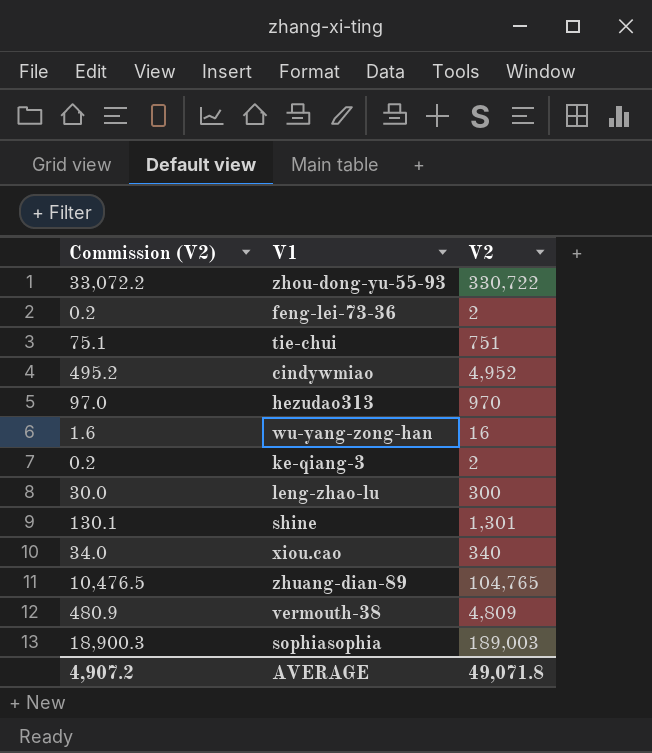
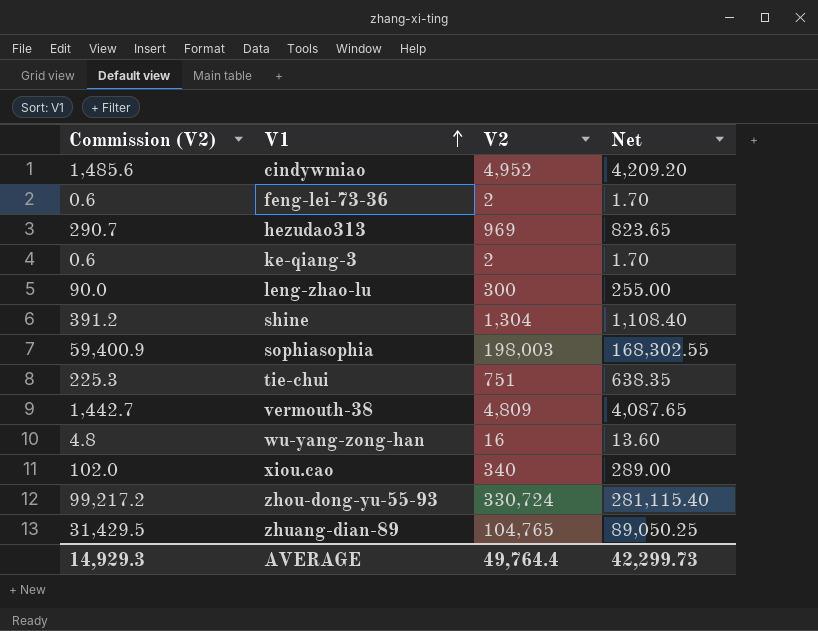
row order: none -> V1 ascending
column Commission (V2) | formula: [V2] * 0.1 -> [V2] * 0.3
column Net | formula: none -> [V2] * 0.85
hezudao313 | V2: 970 -> 969
shine | V2: 1,301 -> 1,304
sophiasophia | V2: 189,003 -> 198,003
zhou-dong-yu-55-93 | V2: 330,722 -> 330,724
AVERAGE | Commission (V2): 4,907.2 -> 14,929.3
AVERAGE | V2: 49,071.8 -> 49,764.4

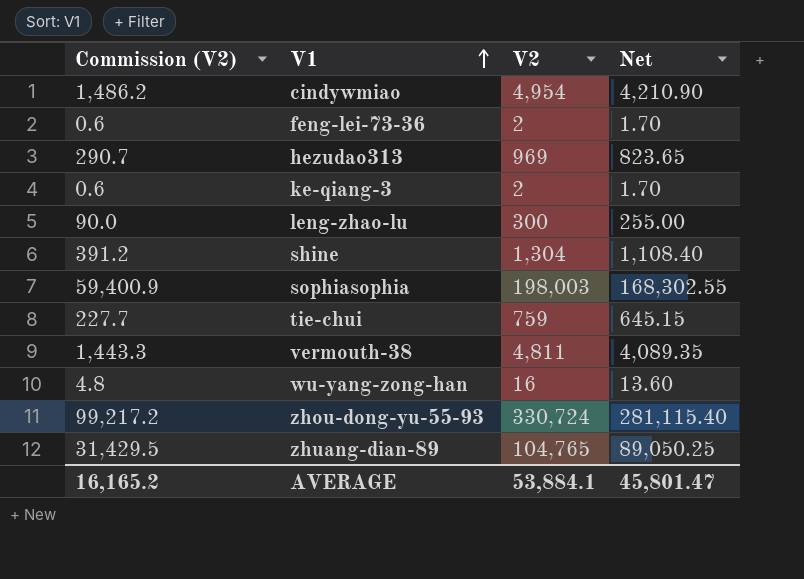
row xiou.cao: 102.0 | 340 | 289.00 -> none
cindywmiao | Commission (V2): 1,485.6 -> 1,486.2
cindywmiao | V2: 4,952 -> 4,954
cindywmiao | Net: 4,209.20 -> 4,210.90
tie-chui | Commission (V2): 225.3 -> 227.7
tie-chui | V2: 751 -> 759
tie-chui | Net: 638.35 -> 645.15
vermouth-38 | Commission (V2): 1,442.7 -> 1,443.3
vermouth-38 | V2: 4,809 -> 4,811
vermouth-38 | Net: 4,087.65 -> 4,089.35
AVERAGE | Commission (V2): 14,929.3 -> 16,165.2
AVERAGE | V2: 49,764.4 -> 53,884.1
AVERAGE | Net: 42,299.73 -> 45,801.47

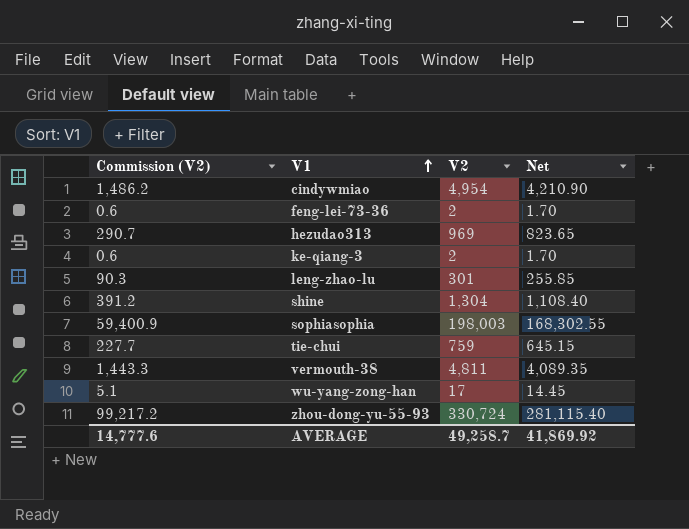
row zhuang-dian-89: 31,429.5 | 104,765 | 89,050.25 -> none
leng-zhao-lu | Commission (V2): 90.0 -> 90.3
leng-zhao-lu | V2: 300 -> 301
leng-zhao-lu | Net: 255.00 -> 255.85
wu-yang-zong-han | Commission (V2): 4.8 -> 5.1
wu-yang-zong-han | V2: 16 -> 17
wu-yang-zong-han | Net: 13.60 -> 14.45
AVERAGE | Commission (V2): 16,165.2 -> 14,777.6
AVERAGE | V2: 53,884.1 -> 49,258.7
AVERAGE | Net: 45,801.47 -> 41,869.92

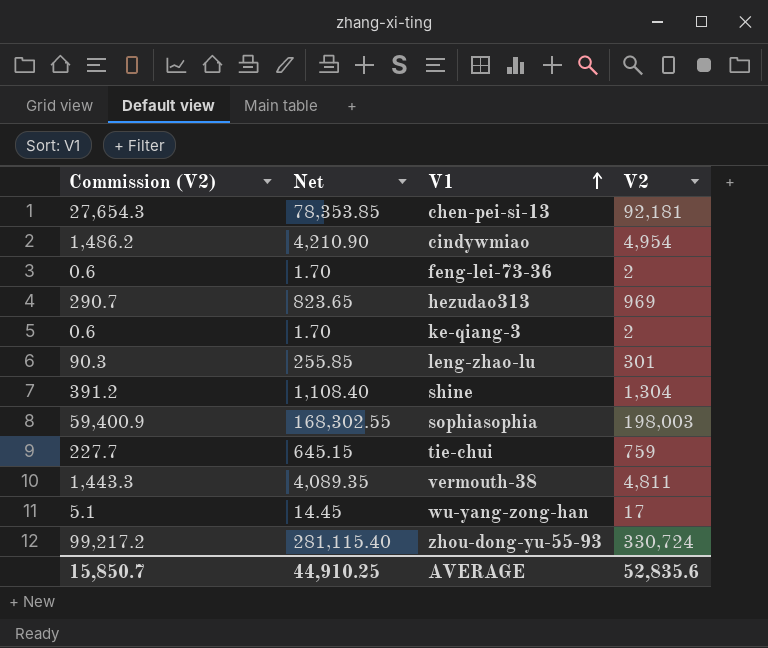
column Net | position: 4 -> 2
row chen-pei-si-13: none -> 27,654.3 | 78,353.85 | 92,181
AVERAGE | Commission (V2): 14,777.6 -> 15,850.7
AVERAGE | Net: 41,869.92 -> 44,910.25
AVERAGE | V2: 49,258.7 -> 52,835.6

